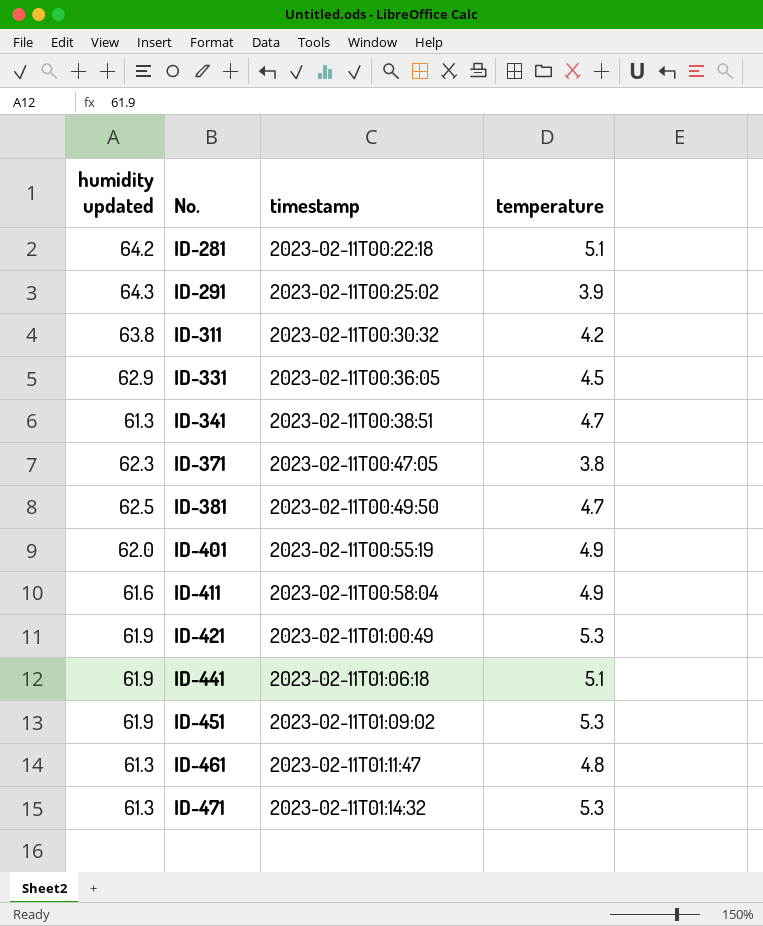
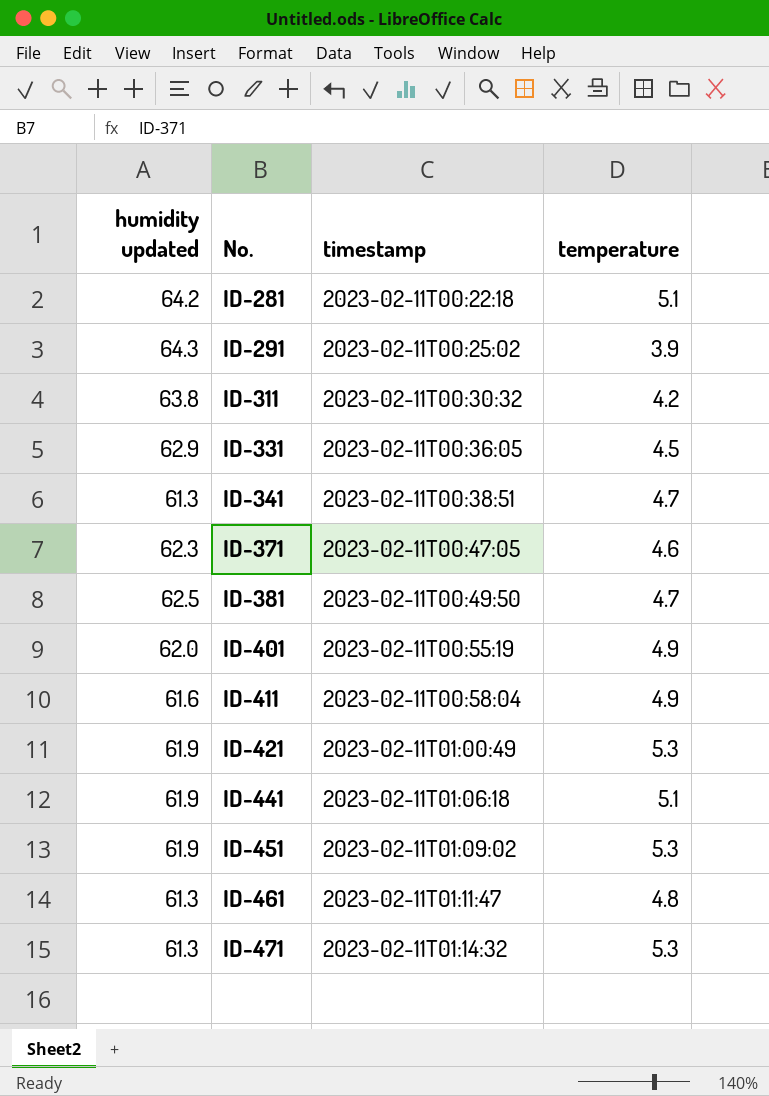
ID-371 | temperature: 3.8 -> 4.6

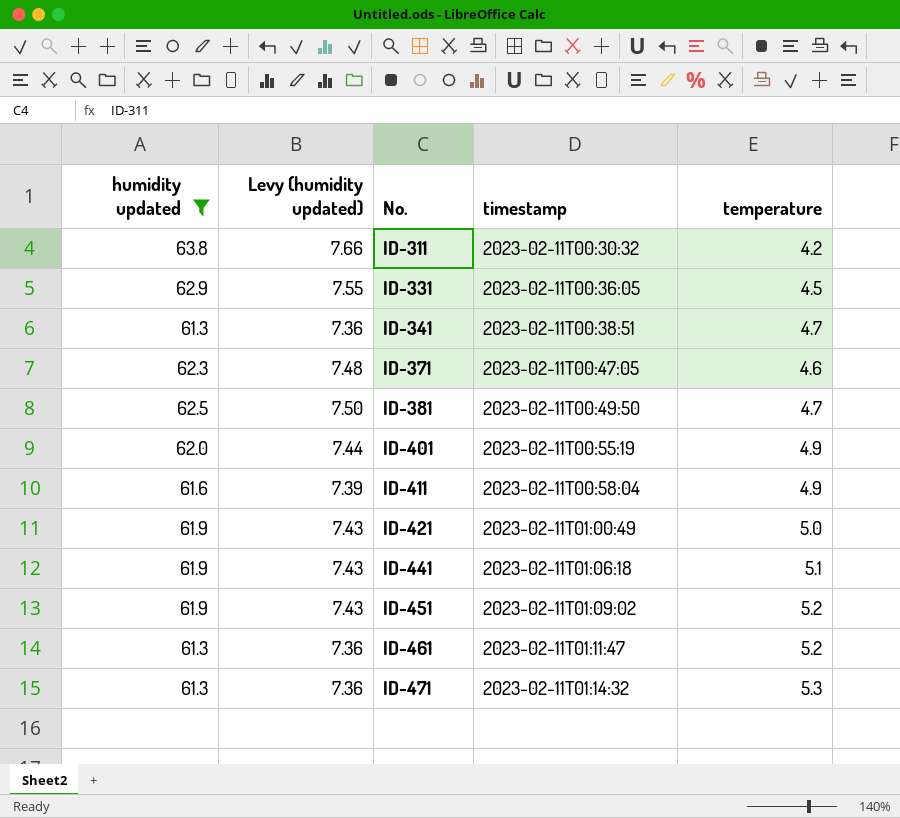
filter: none -> humidity updated <= 63.8
column Levy (humidity updated) | formula: none -> [humidity updated] * 0.12
ID-421 | temperature: 5.3 -> 5.0
ID-451 | temperature: 5.3 -> 5.2
ID-461 | temperature: 4.8 -> 5.2

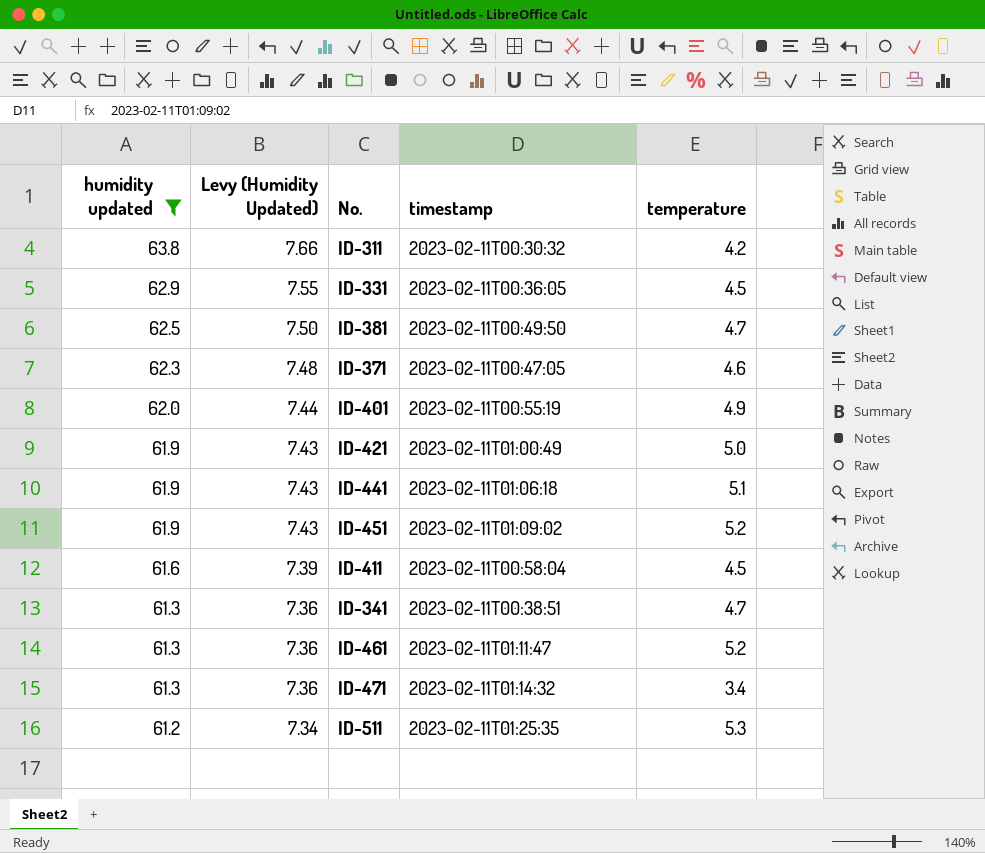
row order: No. ascending -> humidity updated descending
column name: Levy (humidity updated) -> Levy (Humidity Updated)
ID-411 | temperature: 4.9 -> 4.5
ID-471 | temperature: 5.3 -> 3.4
row ID-511: none -> 61.2 | 7.34 | 2023-02-11T01:25:35 | 5.3

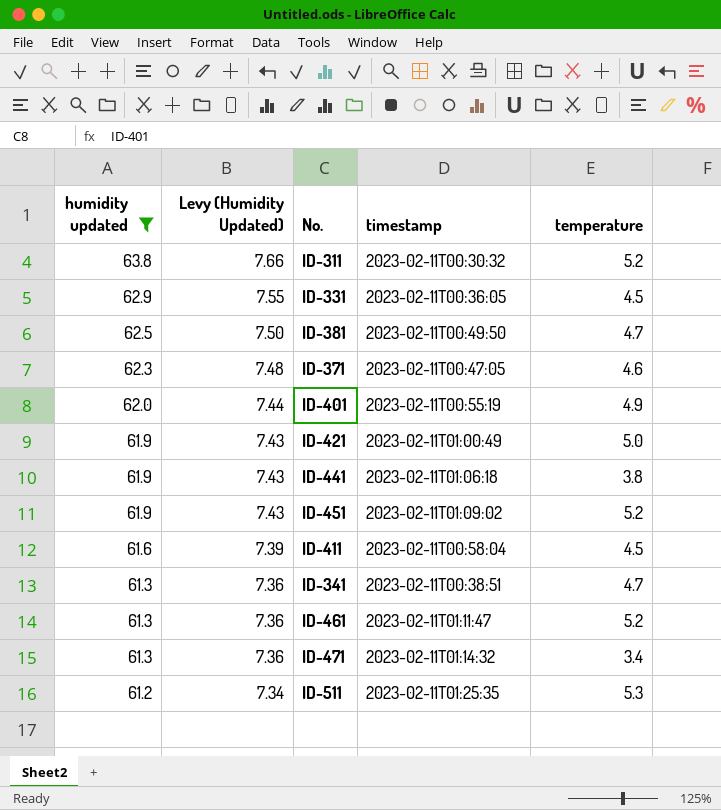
ID-311 | temperature: 4.2 -> 5.2
ID-441 | temperature: 5.1 -> 3.8

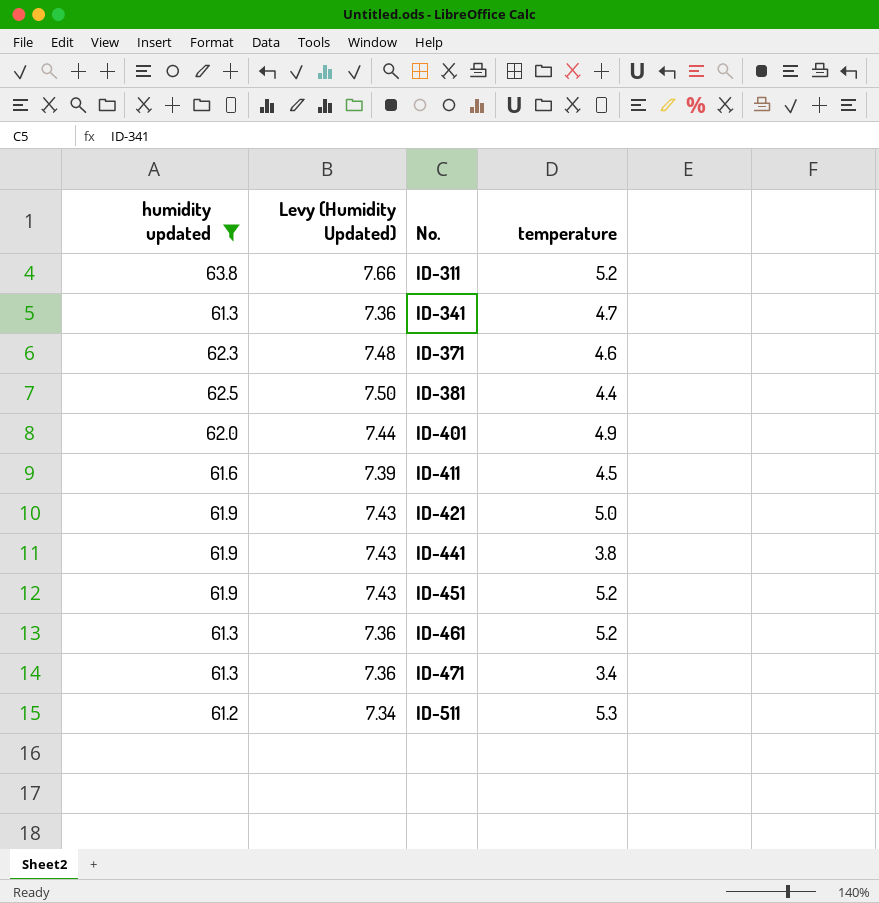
row order: humidity updated descending -> No. ascending
column timestamp | position: 4 -> none
row ID-331: 62.9 | 7.55 | 2023-02-11T00:36:05 | 4.5 -> none
ID-381 | temperature: 4.7 -> 4.4

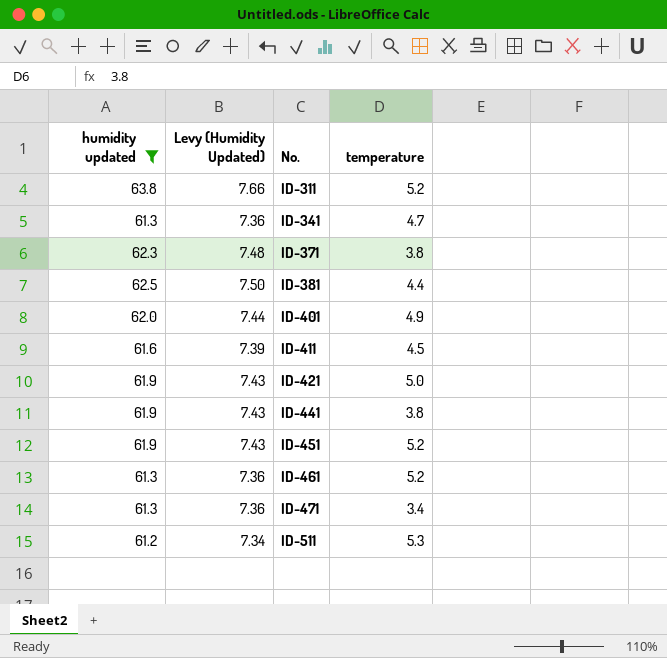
ID-371 | temperature: 4.6 -> 3.8

